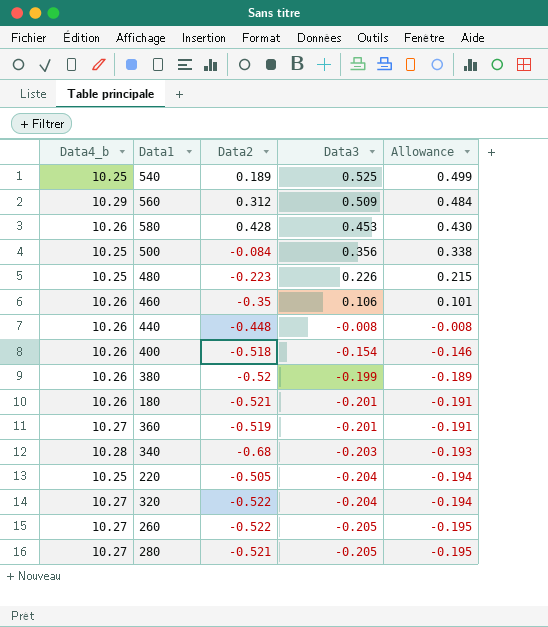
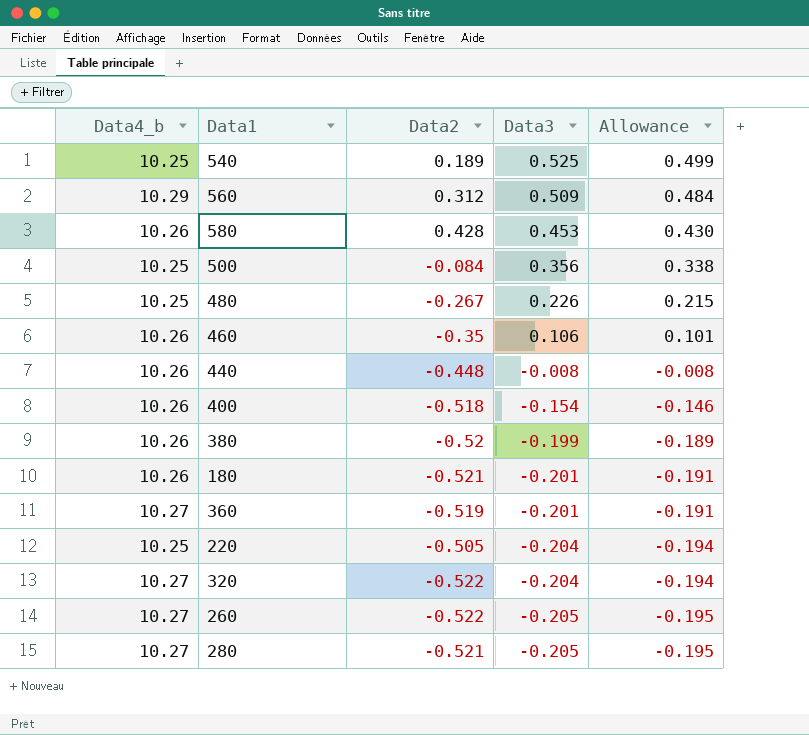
row 340: 10.28 | -0.68 | -0.203 | -0.193 -> none
480 | Data2: -0.223 -> -0.267

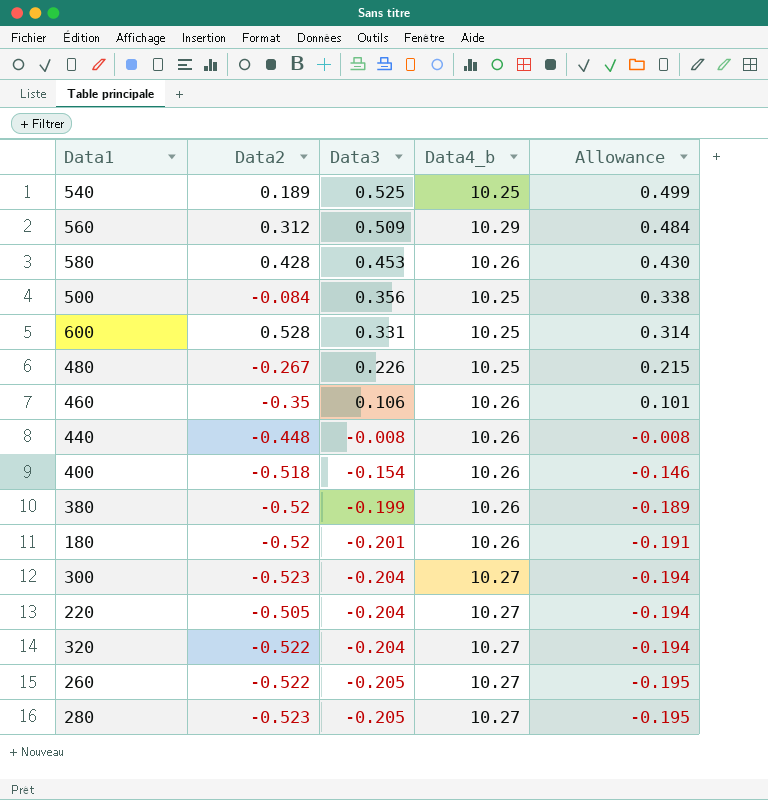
column Data4_b | position: 1 -> 4
row 360: 10.27 | -0.519 | -0.201 | -0.191 -> none
row 600: none -> 0.528 | 0.331 | 10.25 | 0.314
180 | Data2: -0.521 -> -0.52
row 300: none -> -0.523 | -0.204 | 10.27 | -0.194
220 | Data4_b: 10.25 -> 10.27
280 | Data2: -0.521 -> -0.523

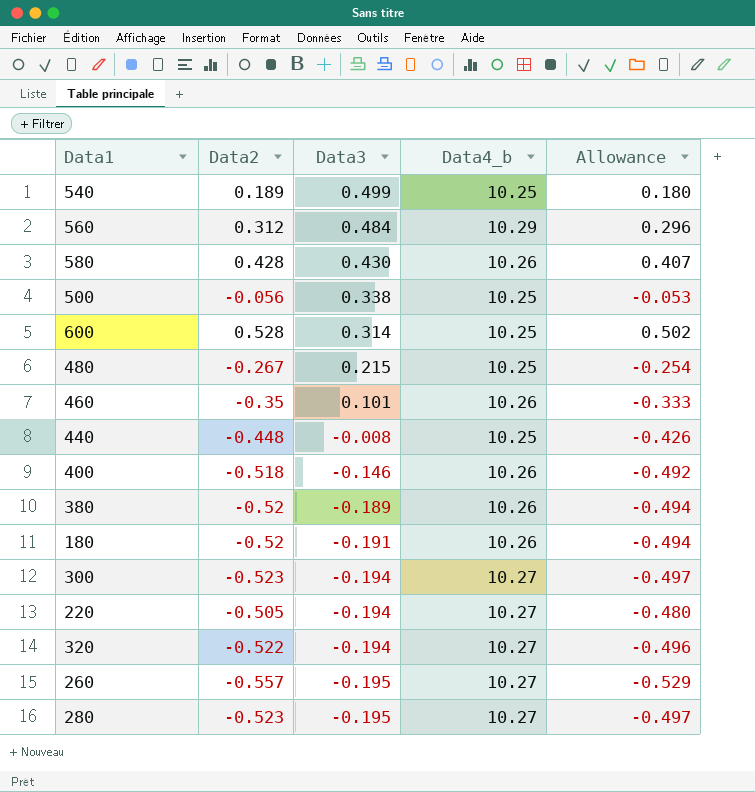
column Allowance | formula: [Data3] * 0.95 -> [Data2] * 0.95
540 | Data3: 0.525 -> 0.499
560 | Data3: 0.509 -> 0.484
580 | Data3: 0.453 -> 0.430
500 | Data2: -0.084 -> -0.056
500 | Data3: 0.356 -> 0.338
600 | Data3: 0.331 -> 0.314
480 | Data3: 0.226 -> 0.215
460 | Data3: 0.106 -> 0.101
440 | Data4_b: 10.26 -> 10.25
400 | Data3: -0.154 -> -0.146
380 | Data3: -0.199 -> -0.189
180 | Data3: -0.201 -> -0.191
300 | Data3: -0.204 -> -0.194
220 | Data3: -0.204 -> -0.194
320 | Data3: -0.204 -> -0.194
260 | Data2: -0.522 -> -0.557
260 | Data3: -0.205 -> -0.195
280 | Data3: -0.205 -> -0.195

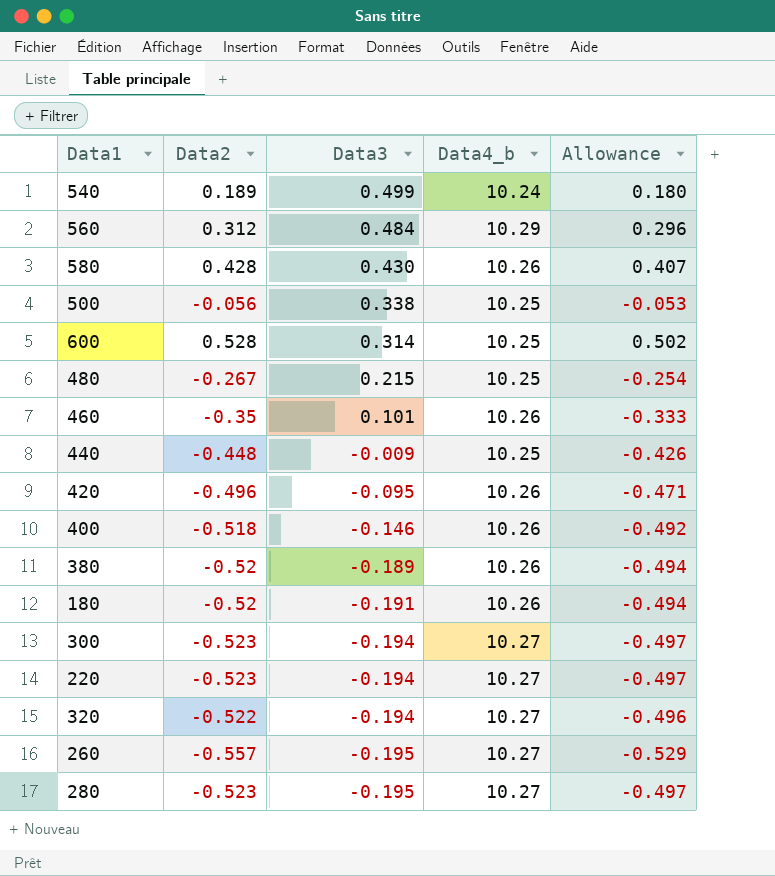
540 | Data4_b: 10.25 -> 10.24
440 | Data3: -0.008 -> -0.009
row 420: none -> -0.496 | -0.095 | 10.26 | -0.471
220 | Data2: -0.505 -> -0.523
220 | Allowance: -0.480 -> -0.497

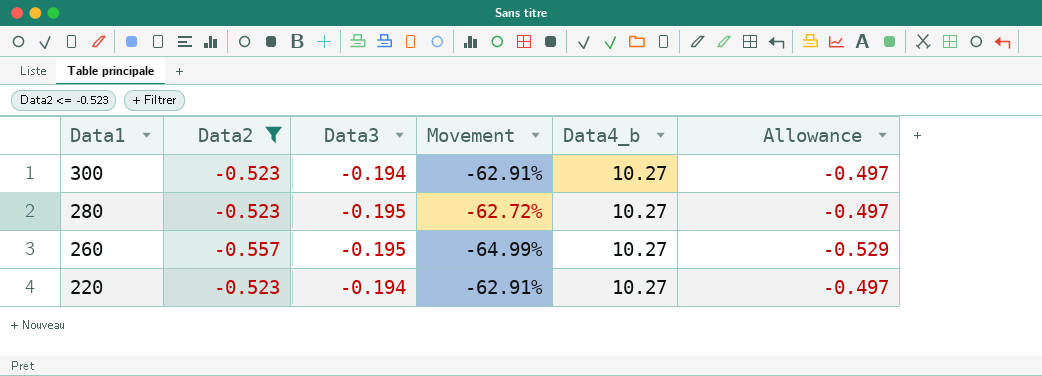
filter: none -> Data2 <= -0.523
row order: Data3 descending -> Data1 descending
column Movement | formula: none -> ([Data3] - [Data2]) / [Data2]

